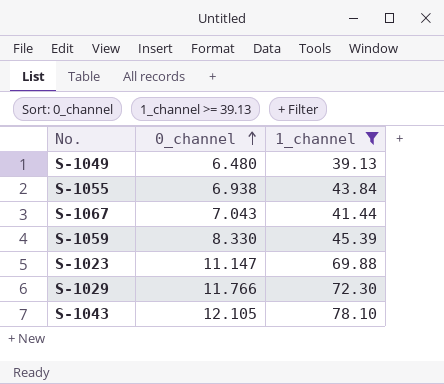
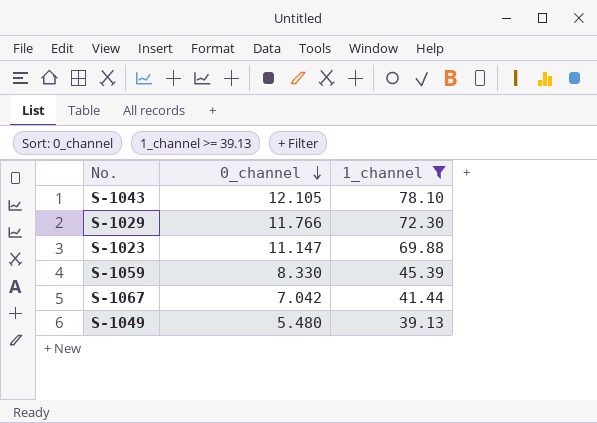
row order: 0_channel ascending -> 0_channel descending
row S-1055: 6.938 | 43.84 -> none
S-1067 | 0_channel: 7.043 -> 7.042
S-1049 | 0_channel: 6.480 -> 5.480

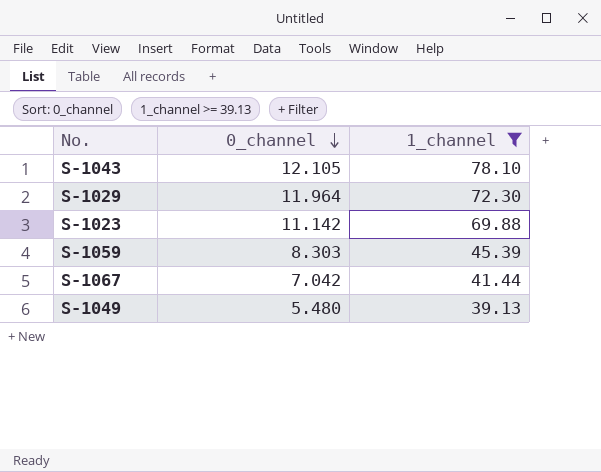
S-1029 | 0_channel: 11.766 -> 11.964
S-1023 | 0_channel: 11.147 -> 11.142
S-1059 | 0_channel: 8.330 -> 8.303

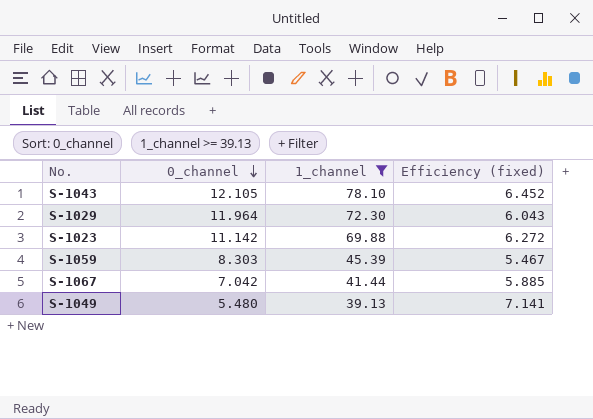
column Efficiency (fixed) | formula: none -> [1_channel] / [0_channel]

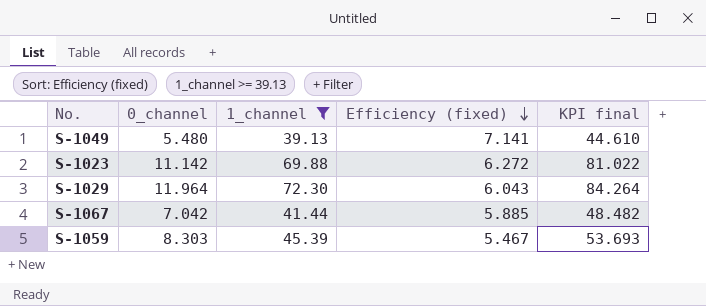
row order: 0_channel descending -> Efficiency (fixed) descending
column KPI final | formula: none -> [0_channel] + [1_channel]
row S-1043: 12.105 | 78.10 | 6.452 -> none

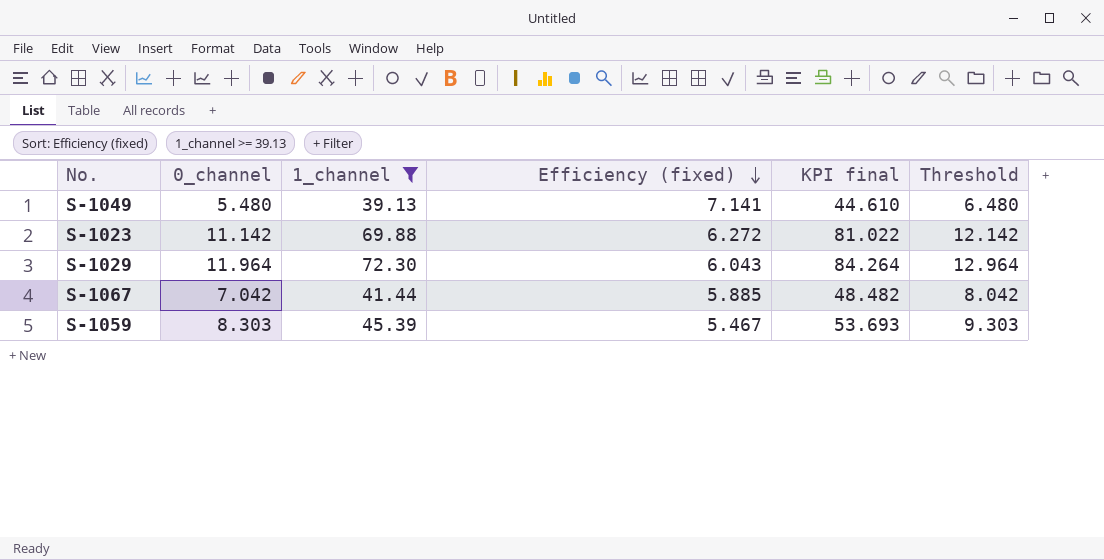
column Threshold | formula: none -> [0_channel] + 1

